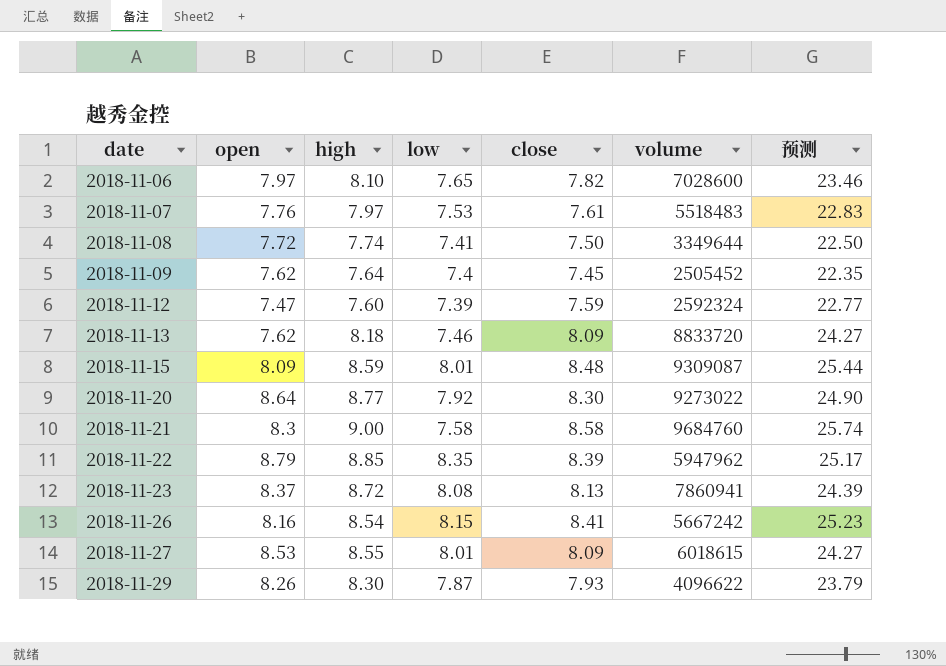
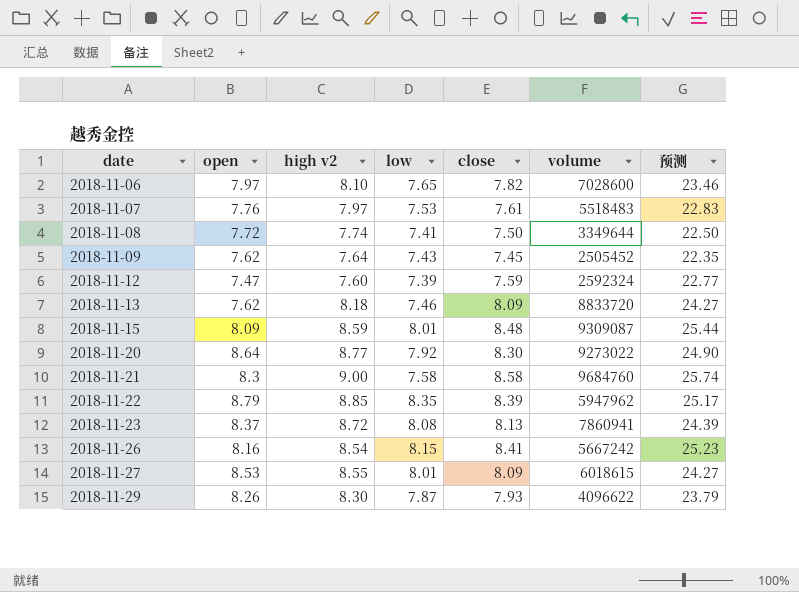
column name: high -> high v2
2018-11-09 | low: 7.4 -> 7.43

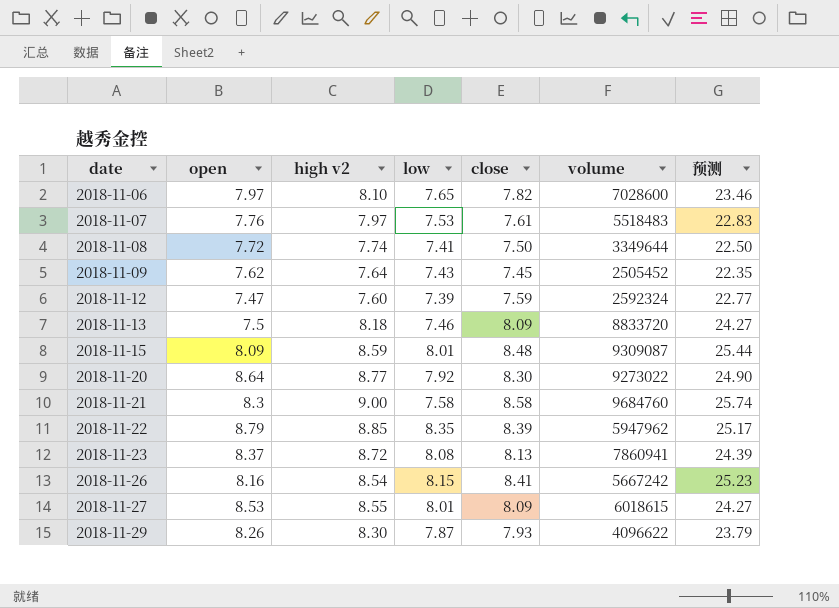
2018-11-13 | open: 7.62 -> 7.5

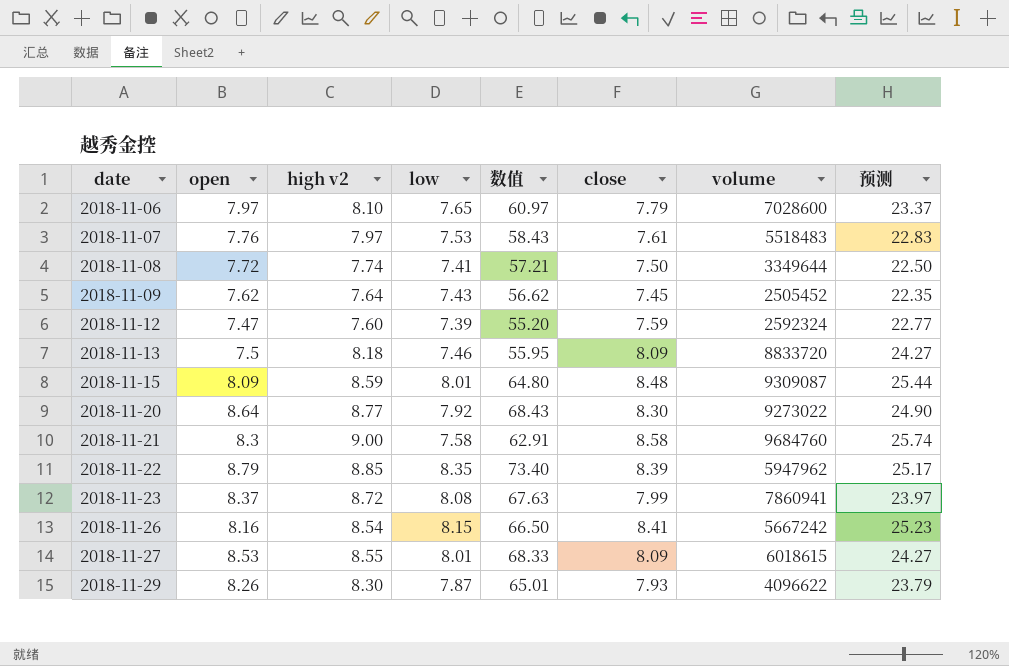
column 数值 | formula: none -> [open] * [low]
2018-11-06 | close: 7.82 -> 7.79
2018-11-06 | 预测: 23.46 -> 23.37
2018-11-23 | close: 8.13 -> 7.99
2018-11-23 | 预测: 24.39 -> 23.97

